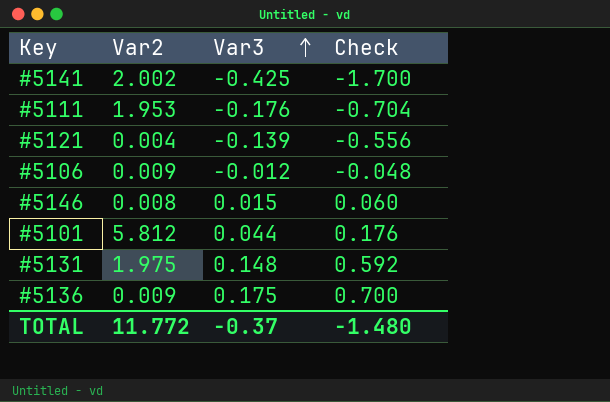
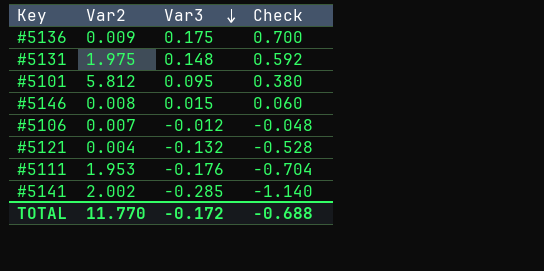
row order: Var3 ascending -> Var3 descending
#5101 | Var3: 0.044 -> 0.095
#5101 | Check: 0.176 -> 0.380
#5106 | Var2: 0.009 -> 0.007
#5121 | Var3: -0.139 -> -0.132
#5121 | Check: -0.556 -> -0.528
#5141 | Var3: -0.425 -> -0.285
#5141 | Check: -1.700 -> -1.140
TOTAL | Var2: 11.772 -> 11.770
TOTAL | Var3: -0.37 -> -0.172
TOTAL | Check: -1.480 -> -0.688

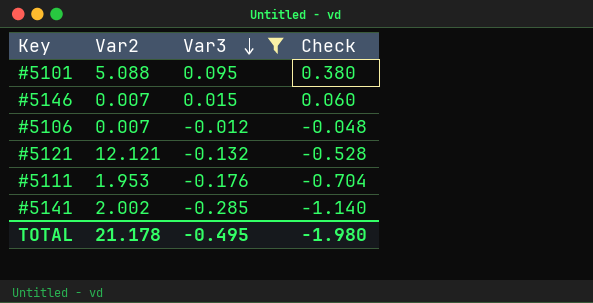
filter: none -> Var3 <= 0.095
#5101 | Var2: 5.812 -> 5.088
#5146 | Var2: 0.008 -> 0.007
#5121 | Var2: 0.004 -> 12.121
TOTAL | Var2: 11.770 -> 21.178
TOTAL | Var3: -0.172 -> -0.495
TOTAL | Check: -0.688 -> -1.980

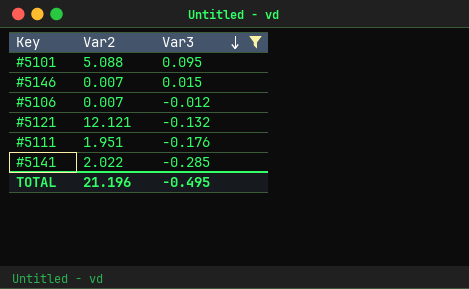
column Check | formula: [Var3] * 4 -> none
#5111 | Var2: 1.953 -> 1.951
#5141 | Var2: 2.002 -> 2.022
TOTAL | Var2: 21.178 -> 21.196

